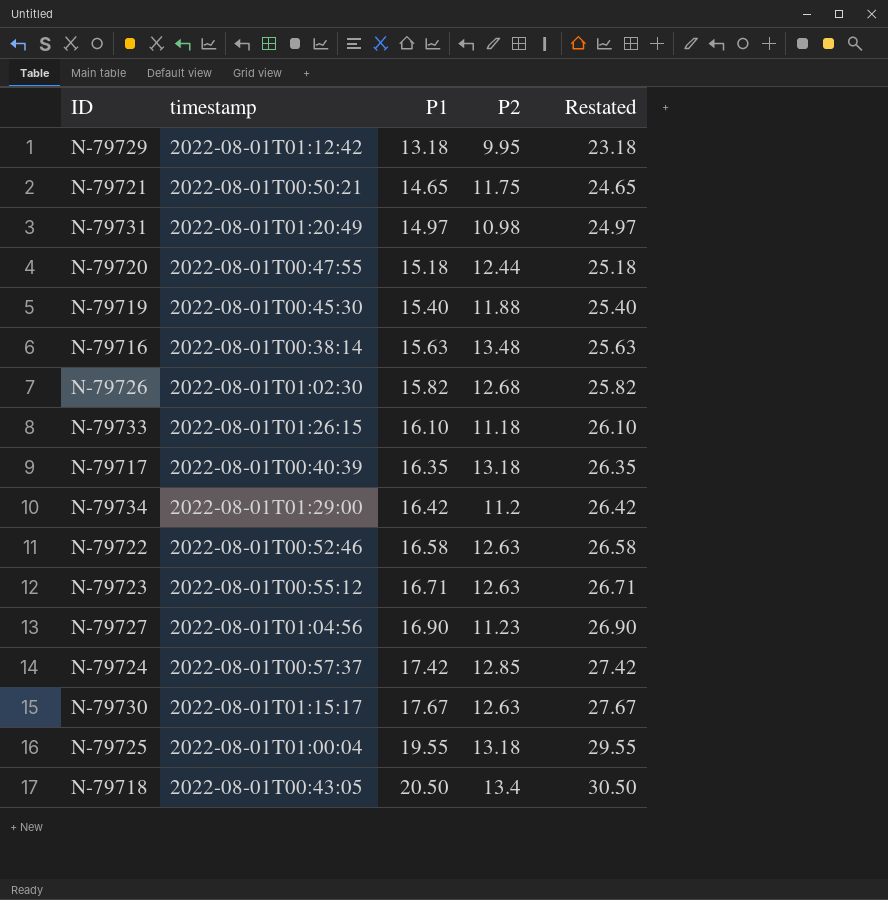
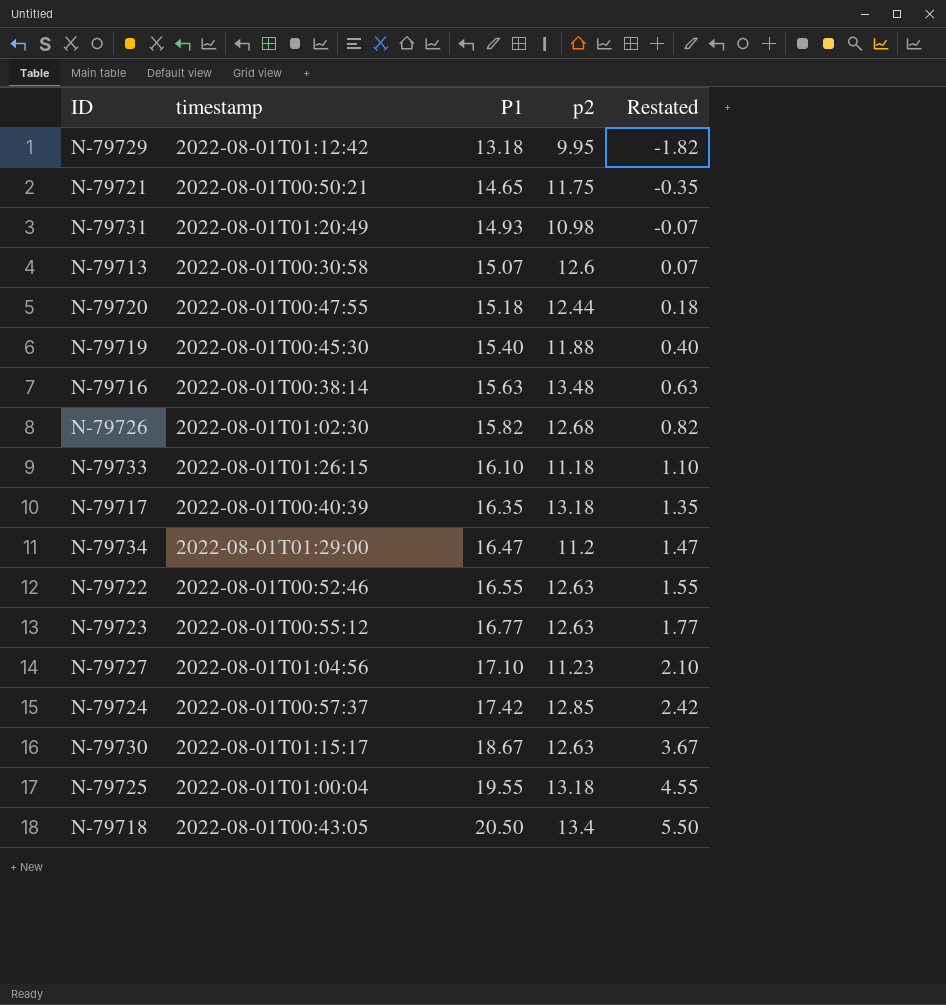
column name: P2 -> p2
column Restated | formula: [P1] + 10 -> [P1] - 15
N-79731 | P1: 14.97 -> 14.93
row N-79713: none -> 2022-08-01T00:30:58 | 15.07 | 12.6 | 0.07
N-79734 | P1: 16.42 -> 16.47
N-79722 | P1: 16.58 -> 16.55
N-79723 | P1: 16.71 -> 16.77
N-79727 | P1: 16.90 -> 17.10
N-79730 | P1: 17.67 -> 18.67

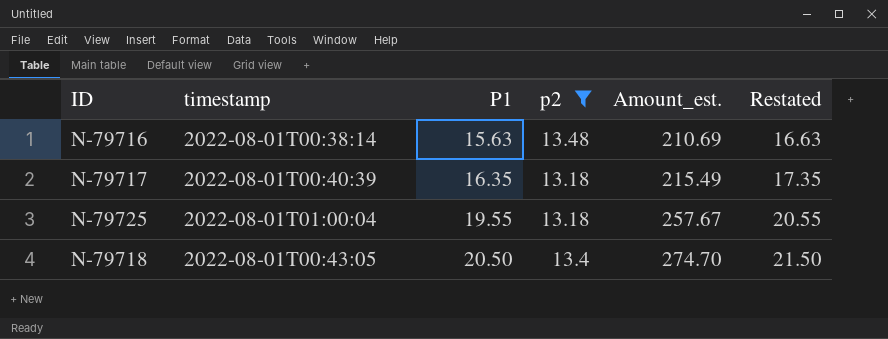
filter: none -> p2 >= 13.18
column Amount_est. | formula: none -> [P1] * [p2]
column Restated | formula: [P1] - 15 -> [P1] + 1

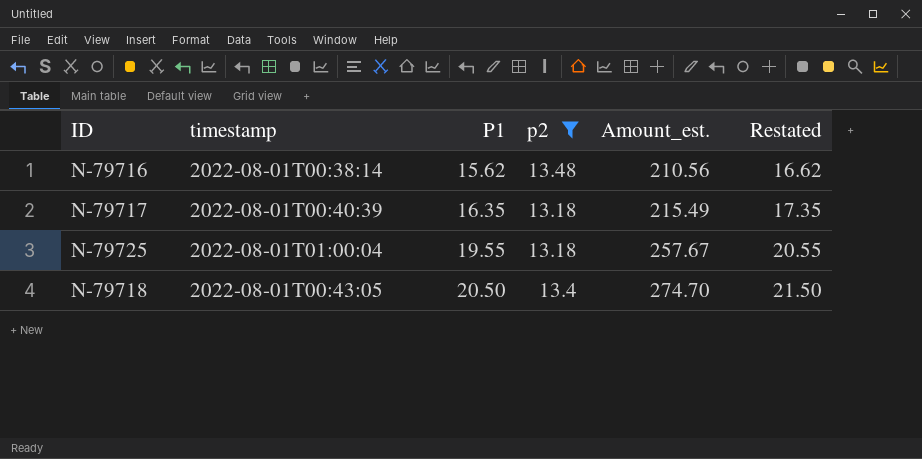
N-79716 | P1: 15.63 -> 15.62
N-79716 | Amount_est.: 210.69 -> 210.56
N-79716 | Restated: 16.63 -> 16.62

